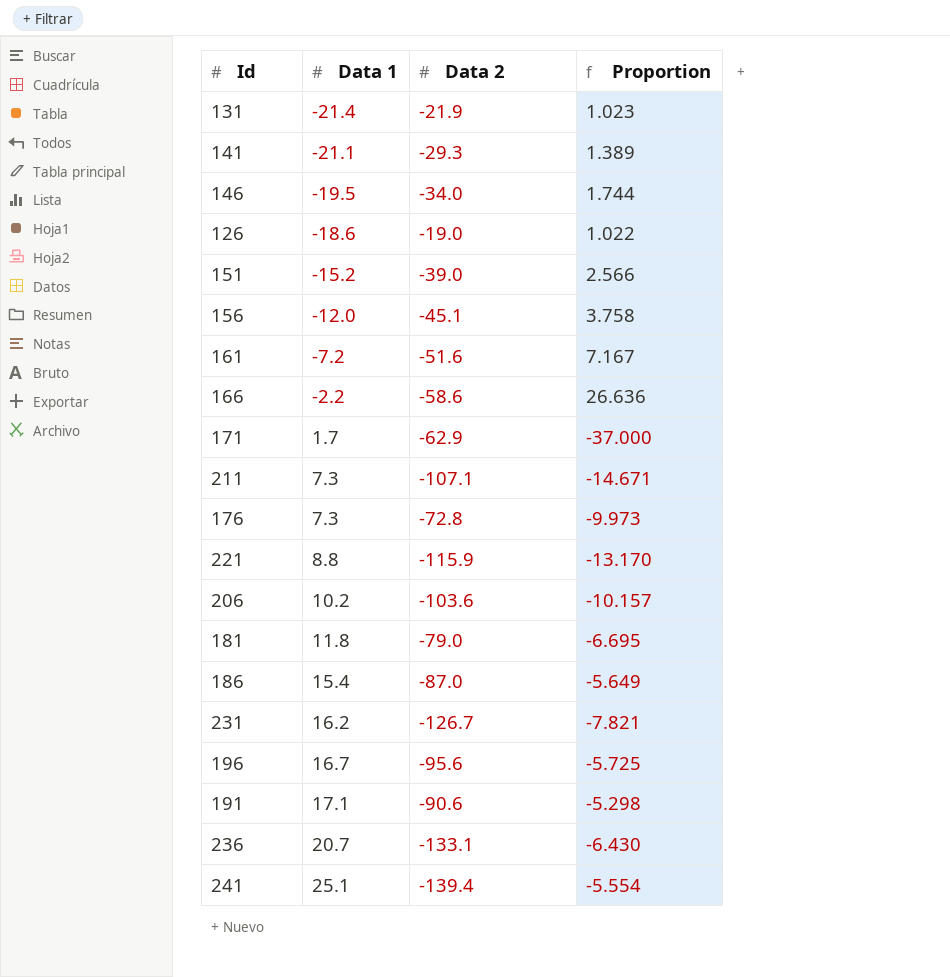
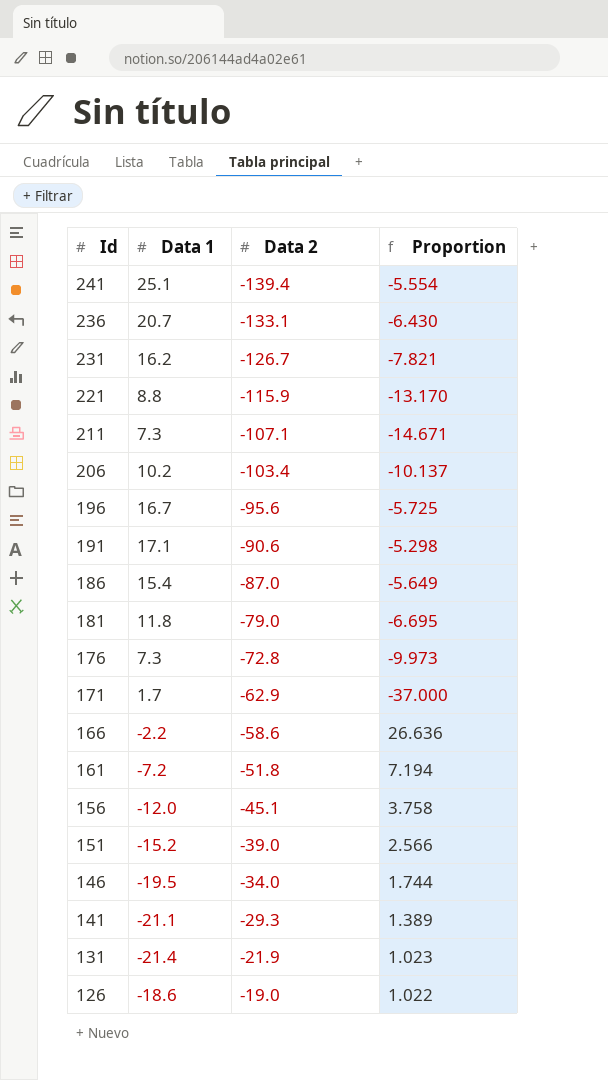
row order: Data 1 ascending -> Id descending
206 | Data 2: -103.6 -> -103.4
206 | Proportion: -10.157 -> -10.137
161 | Data 2: -51.6 -> -51.8
161 | Proportion: 7.167 -> 7.194

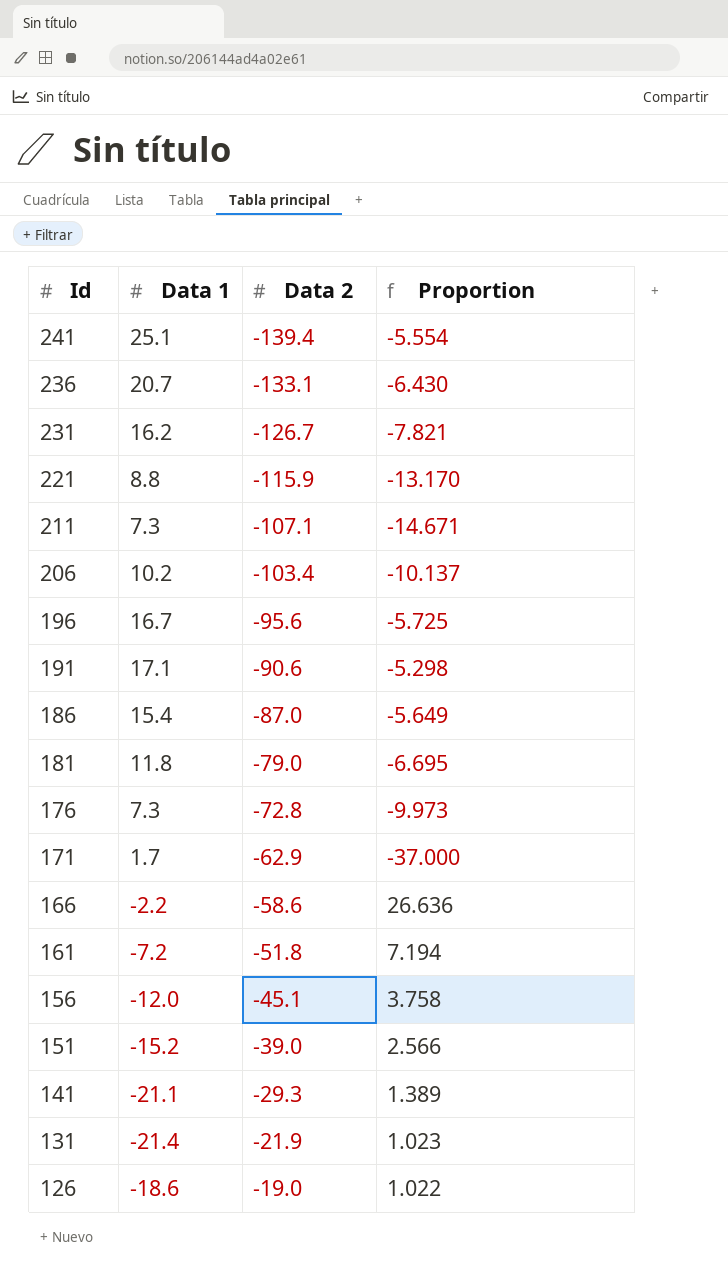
row 146: -19.5 | -34.0 | 1.744 -> none

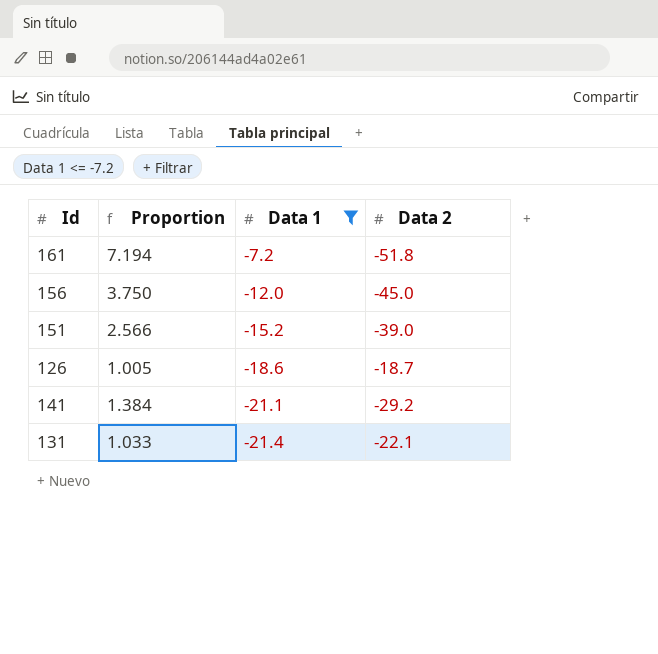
filter: none -> Data 1 <= -7.2
row order: Id descending -> Data 1 descending
column Proportion | position: 4 -> 2
156 | Proportion: 3.758 -> 3.750
156 | Data 2: -45.1 -> -45.0
126 | Proportion: 1.022 -> 1.005
126 | Data 2: -19.0 -> -18.7
141 | Proportion: 1.389 -> 1.384
141 | Data 2: -29.3 -> -29.2
131 | Proportion: 1.023 -> 1.033
131 | Data 2: -21.9 -> -22.1

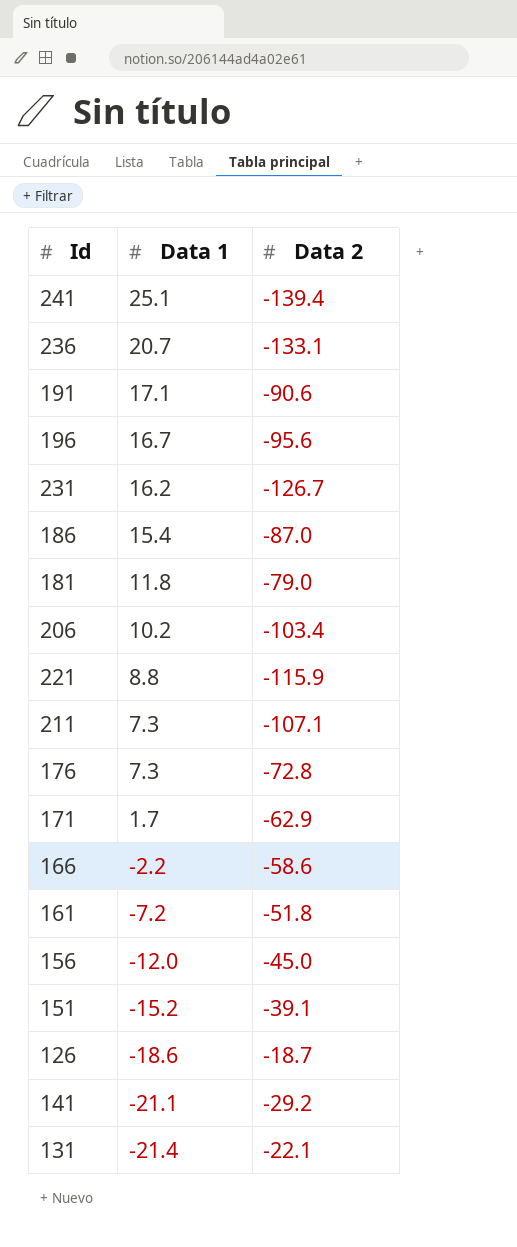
filter: Data 1 <= -7.2 -> none
column Proportion | formula: [Data 2] / [Data 1] -> none
151 | Data 2: -39.0 -> -39.1

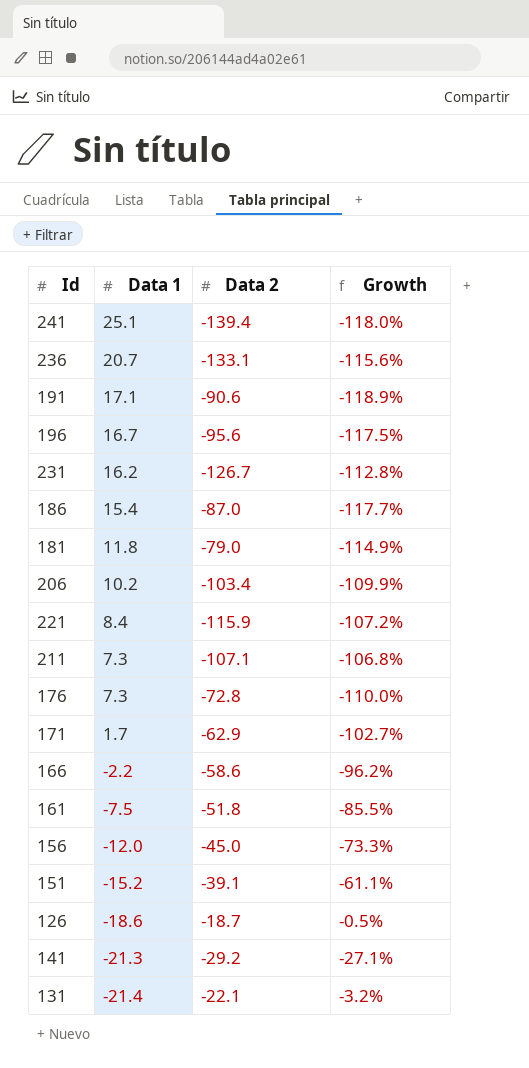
column Growth | formula: none -> ([Data 1] - [Data 2]) / [Data 2]
221 | Data 1: 8.8 -> 8.4
161 | Data 1: -7.2 -> -7.5
141 | Data 1: -21.1 -> -21.3

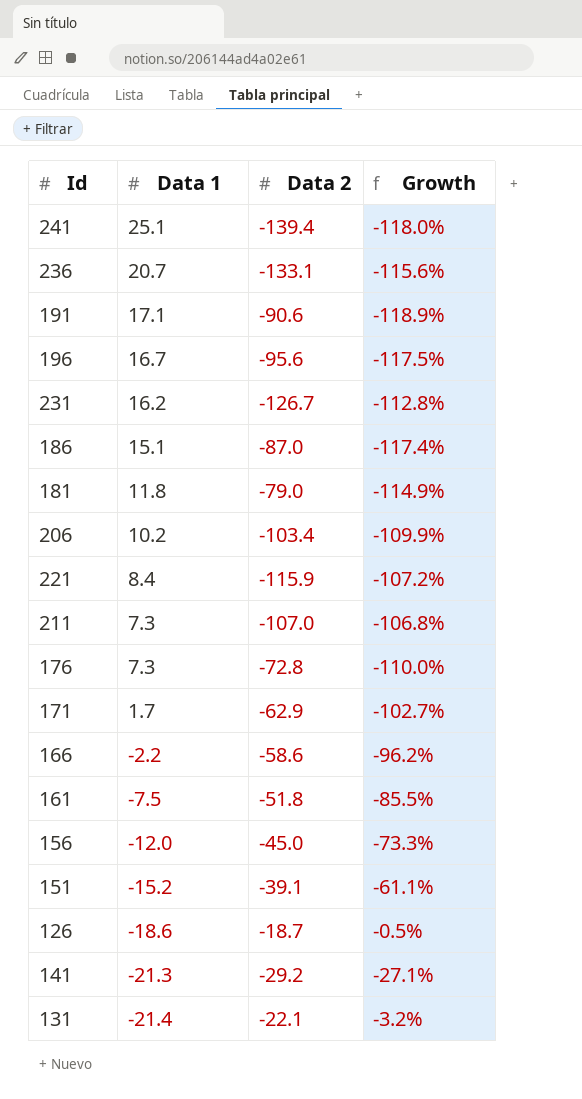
186 | Data 1: 15.4 -> 15.1
186 | Growth: -117.7% -> -117.4%
211 | Data 2: -107.1 -> -107.0

